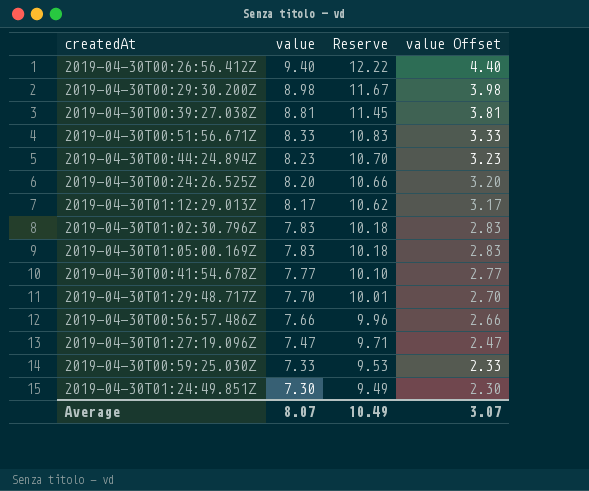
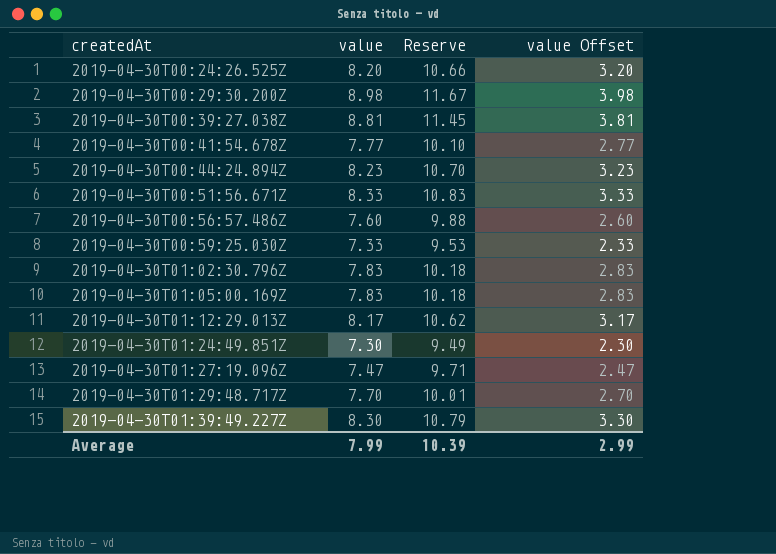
row order: value descending -> createdAt ascending
row 2019-04-30T00:26:56.412Z: 9.40 | 12.22 | 4.40 -> none
2019-04-30T00:56:57.486Z | value: 7.66 -> 7.60
2019-04-30T00:56:57.486Z | Reserve: 9.96 -> 9.88
2019-04-30T00:56:57.486Z | value Offset: 2.66 -> 2.60
row 2019-04-30T01:39:49.227Z: none -> 8.30 | 10.79 | 3.30
Average | value: 8.07 -> 7.99
Average | Reserve: 10.49 -> 10.39
Average | value Offset: 3.07 -> 2.99

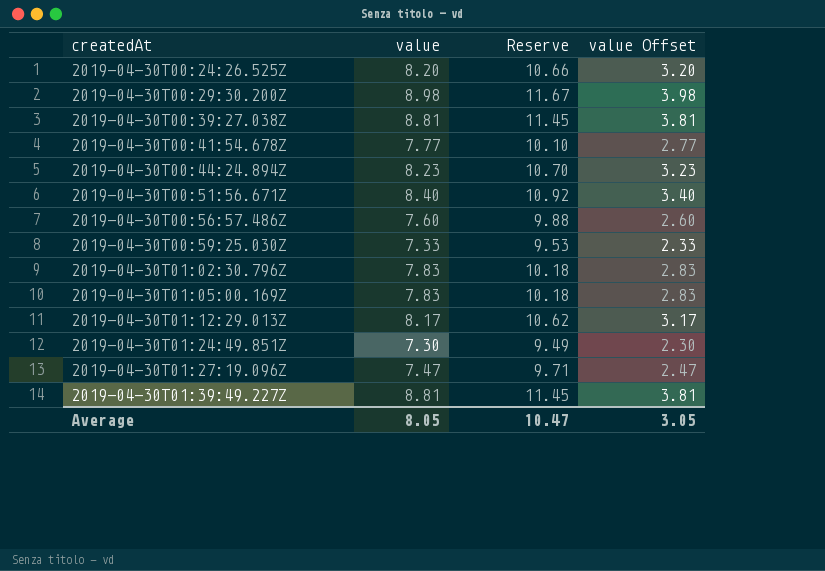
row 2019-04-30T01:29:48.717Z: 7.70 | 10.01 | 2.70 -> none
2019-04-30T00:51:56.671Z | value: 8.33 -> 8.40
2019-04-30T00:51:56.671Z | Reserve: 10.83 -> 10.92
2019-04-30T00:51:56.671Z | value Offset: 3.33 -> 3.40
2019-04-30T01:39:49.227Z | value: 8.30 -> 8.81
2019-04-30T01:39:49.227Z | Reserve: 10.79 -> 11.45
2019-04-30T01:39:49.227Z | value Offset: 3.30 -> 3.81
Average | value: 7.99 -> 8.05
Average | Reserve: 10.39 -> 10.47
Average | value Offset: 2.99 -> 3.05

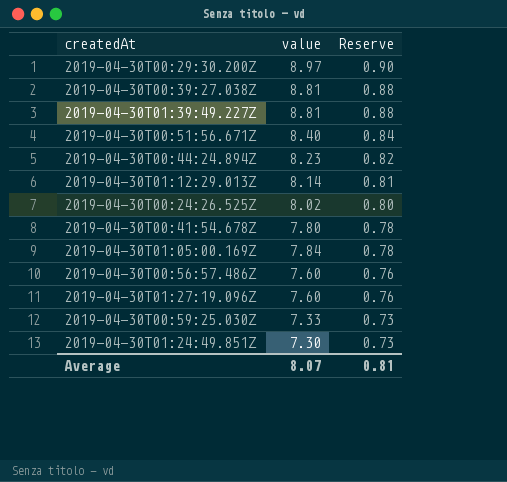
row order: createdAt ascending -> Reserve descending
column value Offset | formula: [value] - 5 -> none
column Reserve | formula: [value] * 1.3 -> [value] * 0.1
row 2019-04-30T01:02:30.796Z: 7.83 | 10.18 | 2.83 -> none
2019-04-30T00:29:30.200Z | value: 8.98 -> 8.97
2019-04-30T01:12:29.013Z | value: 8.17 -> 8.14
2019-04-30T00:24:26.525Z | value: 8.20 -> 8.02
2019-04-30T00:41:54.678Z | value: 7.77 -> 7.80
2019-04-30T01:05:00.169Z | value: 7.83 -> 7.84
2019-04-30T01:27:19.096Z | value: 7.47 -> 7.60
Average | value: 8.05 -> 8.07
Average | Reserve: 10.47 -> 0.81

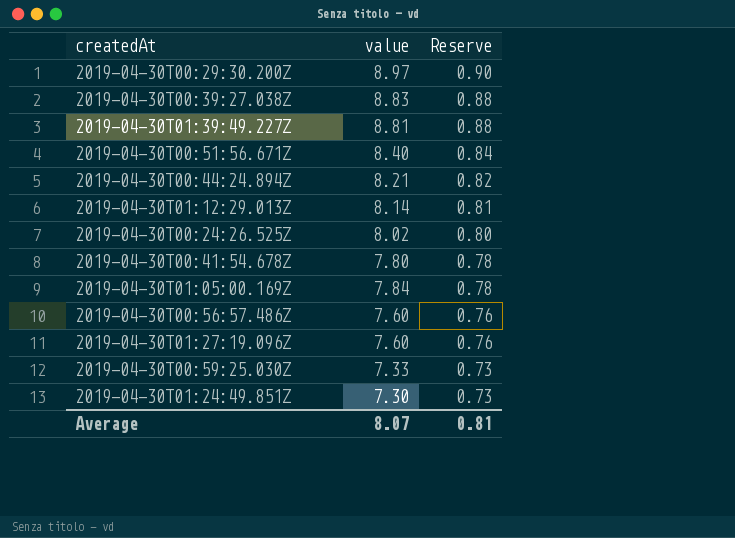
2019-04-30T00:39:27.038Z | value: 8.81 -> 8.83
2019-04-30T00:44:24.894Z | value: 8.23 -> 8.21

